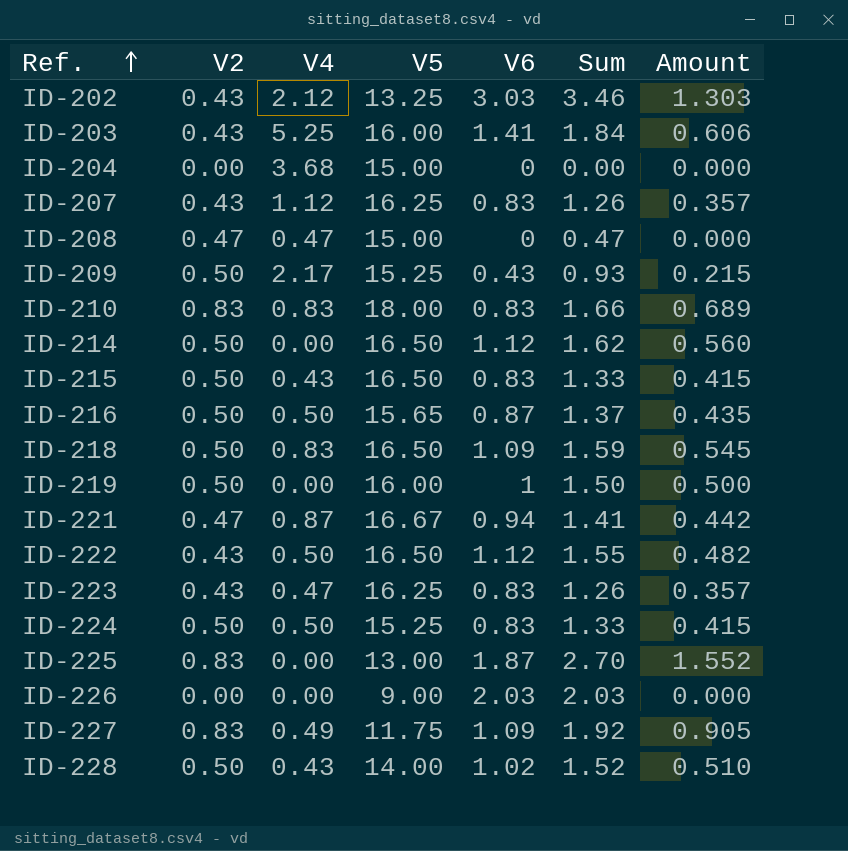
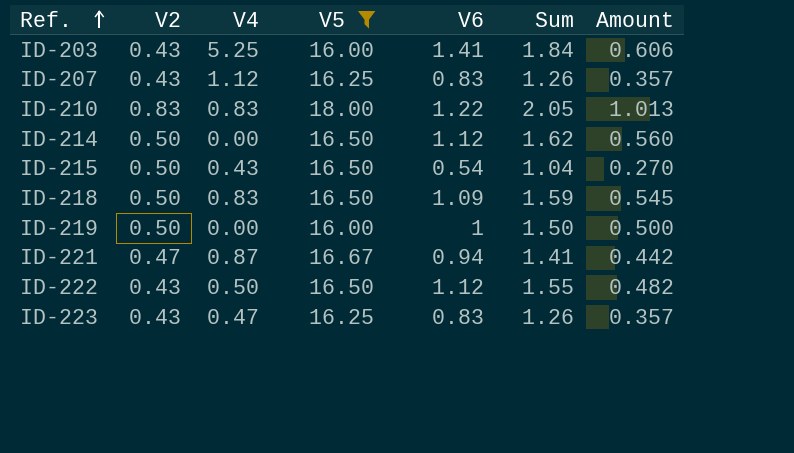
filter: none -> V5 >= 16.00
ID-210 | V6: 0.83 -> 1.22
ID-210 | Sum: 1.66 -> 2.05
ID-210 | Amount: 0.689 -> 1.013
ID-215 | V6: 0.83 -> 0.54
ID-215 | Sum: 1.33 -> 1.04
ID-215 | Amount: 0.415 -> 0.270

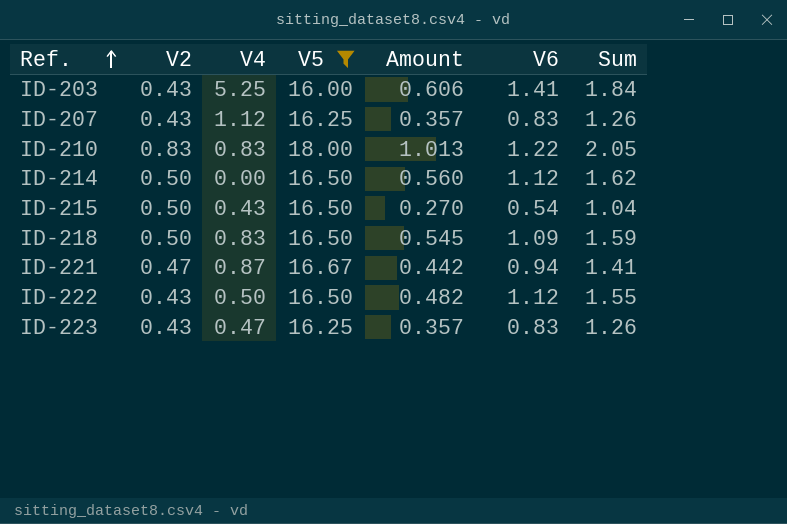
column Amount | position: 7 -> 5
row ID-219: 0.50 | 0.00 | 16.00 | 1 | 1.50 | 0.500 -> none

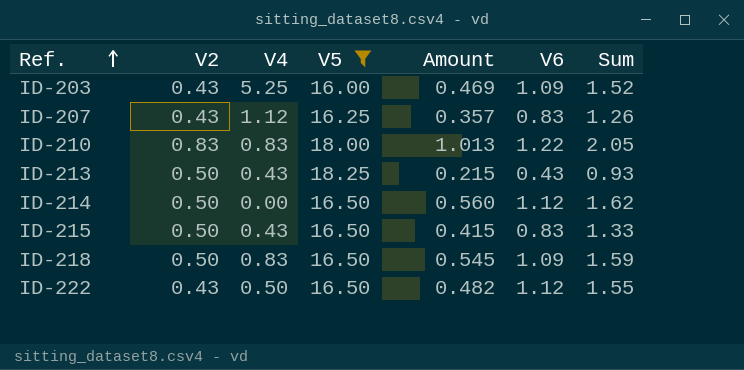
row ID-221: 0.47 | 0.87 | 16.67 | 0.442 | 0.94 | 1.41 -> none
row ID-223: 0.43 | 0.47 | 16.25 | 0.357 | 0.83 | 1.26 -> none
ID-203 | Amount: 0.606 -> 0.469
ID-203 | V6: 1.41 -> 1.09
ID-203 | Sum: 1.84 -> 1.52
row ID-213: none -> 0.50 | 0.43 | 18.25 | 0.215 | 0.43 | 0.93
ID-215 | Amount: 0.270 -> 0.415
ID-215 | V6: 0.54 -> 0.83
ID-215 | Sum: 1.04 -> 1.33

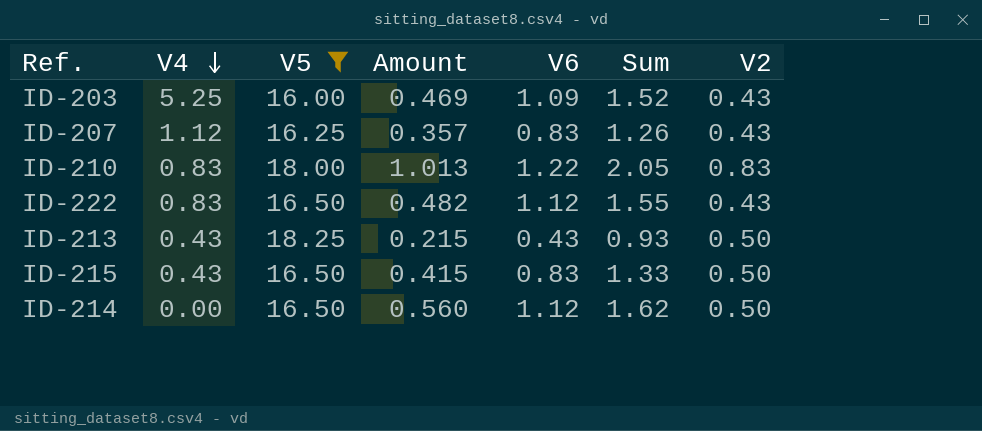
row order: Ref. ascending -> V4 descending
column V2 | position: 2 -> 7
row ID-218: 0.50 | 0.83 | 16.50 | 0.545 | 1.09 | 1.59 -> none
ID-222 | V4: 0.50 -> 0.83

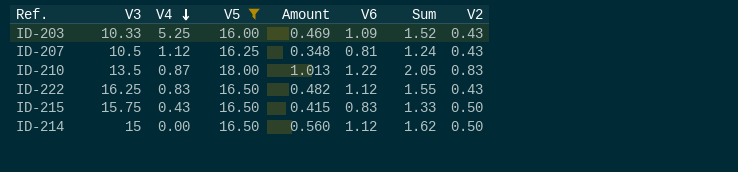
column V3 | position: none -> 2
row ID-213: 0.43 | 18.25 | 0.215 | 0.43 | 0.93 | 0.50 -> none
ID-207 | Amount: 0.357 -> 0.348
ID-207 | V6: 0.83 -> 0.81
ID-207 | Sum: 1.26 -> 1.24
ID-210 | V4: 0.83 -> 0.87

